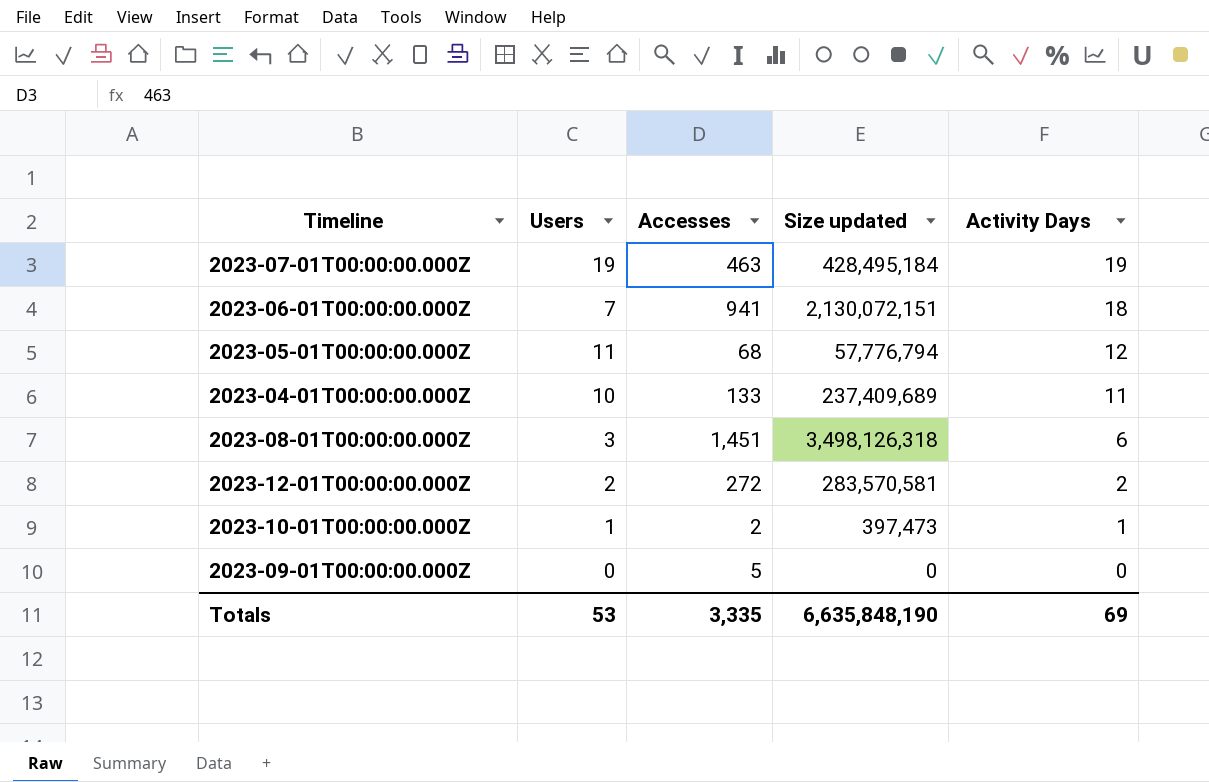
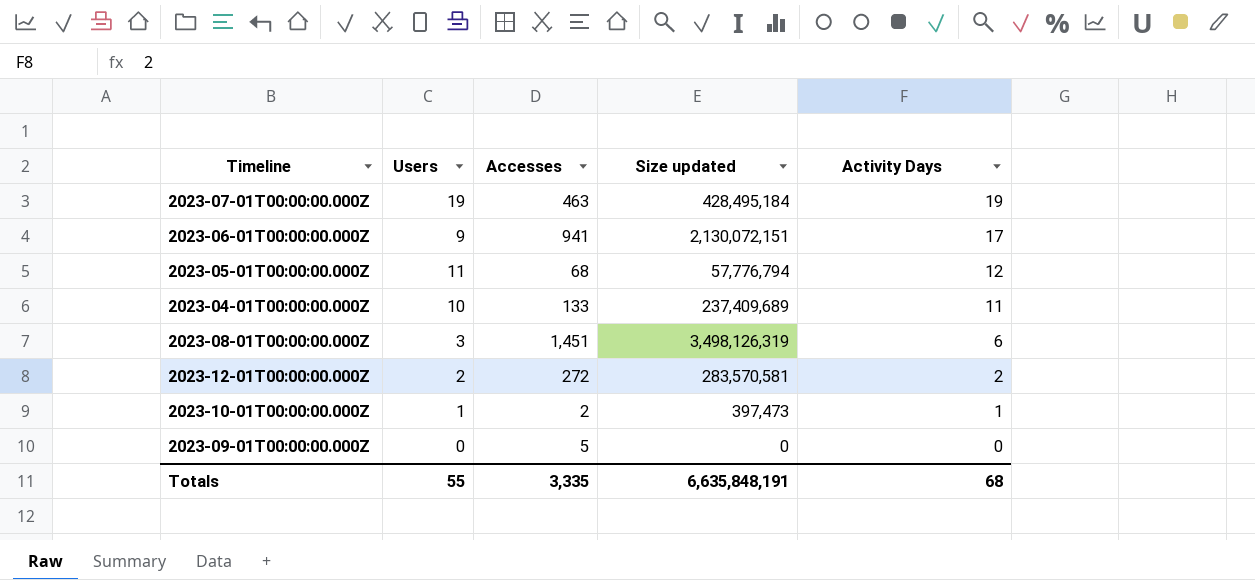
2023-06-01T00:00:00.000Z | Users: 7 -> 9
2023-06-01T00:00:00.000Z | Activity Days: 18 -> 17
2023-08-01T00:00:00.000Z | Size updated: 3,498,126,318 -> 3,498,126,319
Totals | Users: 53 -> 55
Totals | Size updated: 6,635,848,190 -> 6,635,848,191
Totals | Activity Days: 69 -> 68

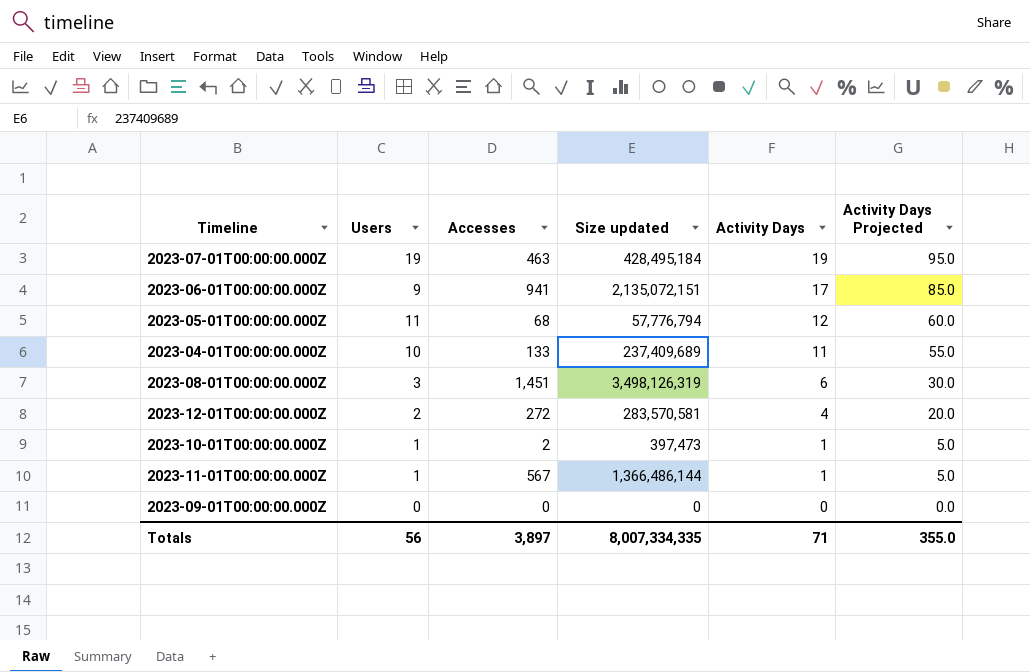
column Activity Days Projected | formula: none -> [Activity Days] * 5
2023-06-01T00:00:00.000Z | Size updated: 2,130,072,151 -> 2,135,072,151
2023-12-01T00:00:00.000Z | Activity Days: 2 -> 4
row 2023-11-01T00:00:00.000Z: none -> 1 | 567 | 1,366,486,144 | 1 | 5.0
2023-09-01T00:00:00.000Z | Accesses: 5 -> 0
Totals | Users: 55 -> 56
Totals | Accesses: 3,335 -> 3,897
Totals | Size updated: 6,635,848,191 -> 8,007,334,335
Totals | Activity Days: 68 -> 71

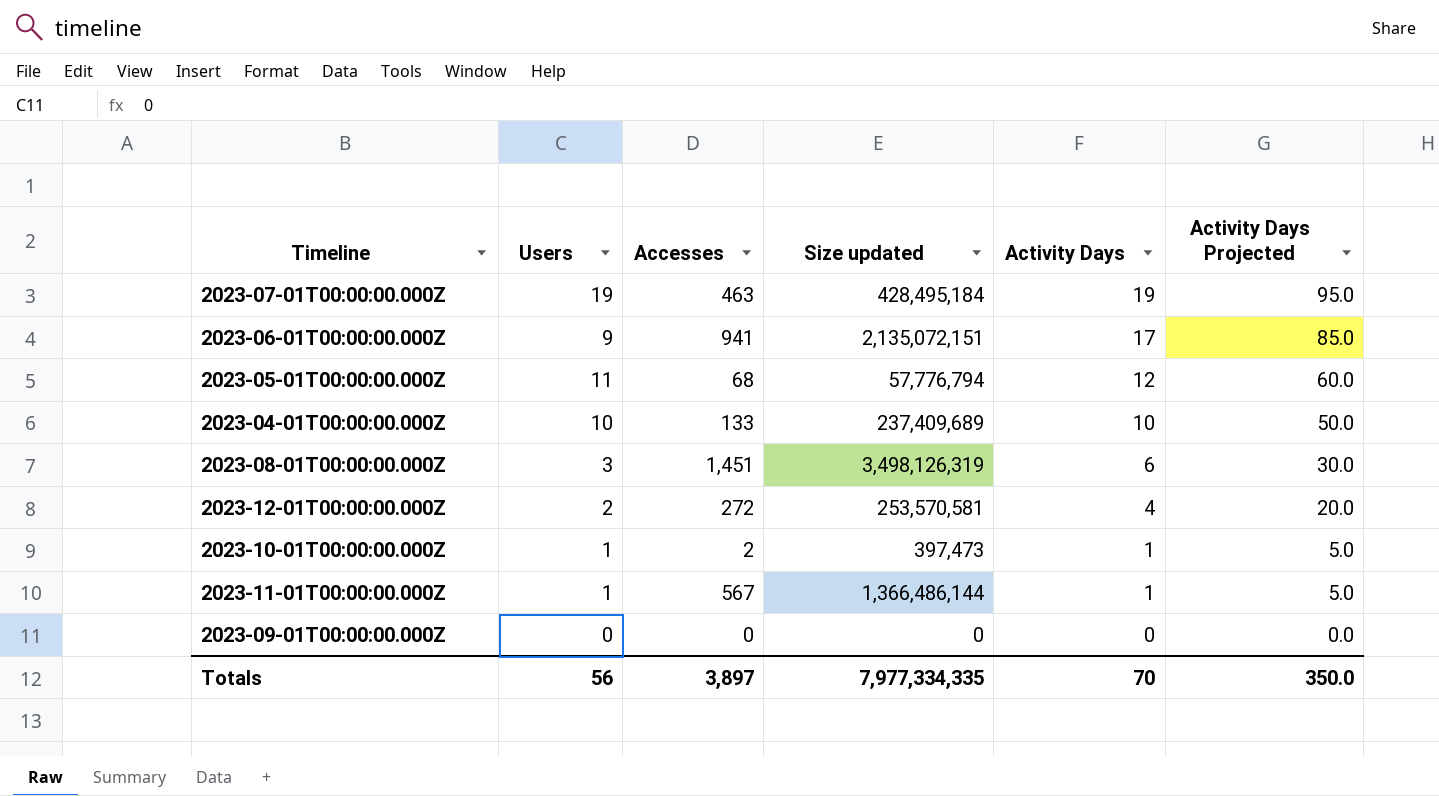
2023-04-01T00:00:00.000Z | Activity Days: 11 -> 10
2023-04-01T00:00:00.000Z | Activity Days Projected: 55.0 -> 50.0
2023-12-01T00:00:00.000Z | Size updated: 283,570,581 -> 253,570,581
Totals | Size updated: 8,007,334,335 -> 7,977,334,335
Totals | Activity Days: 71 -> 70
Totals | Activity Days Projected: 355.0 -> 350.0

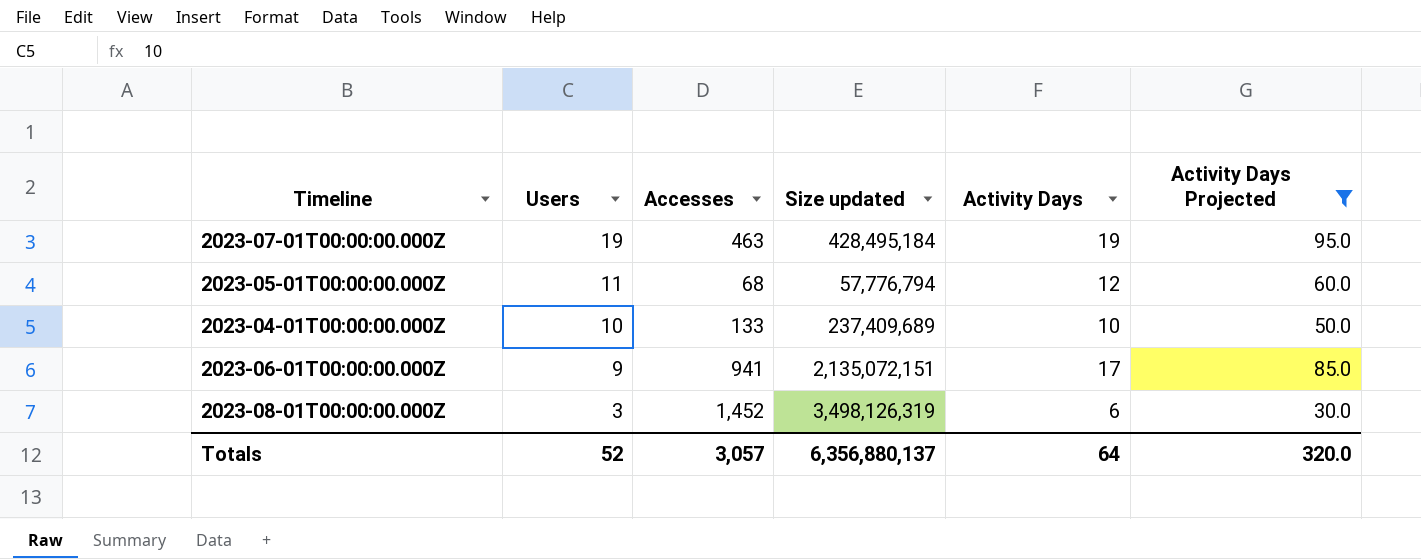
filter: none -> Activity Days Projected >= 30.0
row order: Activity Days descending -> Users descending
2023-08-01T00:00:00.000Z | Accesses: 1,451 -> 1,452
Totals | Users: 56 -> 52
Totals | Accesses: 3,897 -> 3,057
Totals | Size updated: 7,977,334,335 -> 6,356,880,137
Totals | Activity Days: 70 -> 64
Totals | Activity Days Projected: 350.0 -> 320.0

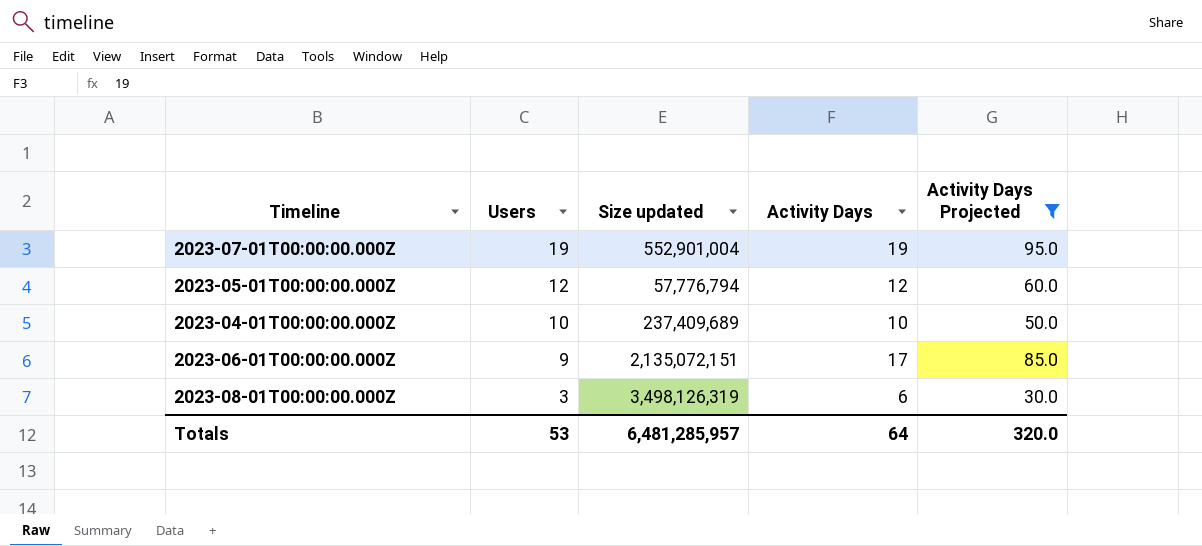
column Accesses | position: 3 -> none
2023-07-01T00:00:00.000Z | Size updated: 428,495,184 -> 552,901,004
2023-05-01T00:00:00.000Z | Users: 11 -> 12
Totals | Users: 52 -> 53
Totals | Size updated: 6,356,880,137 -> 6,481,285,957

